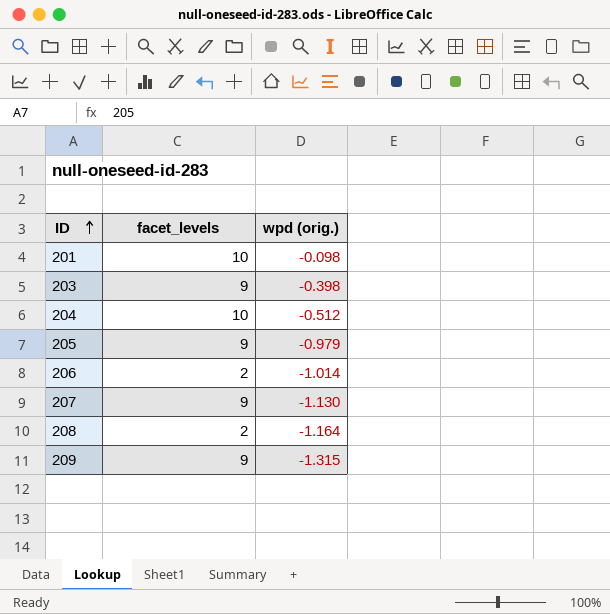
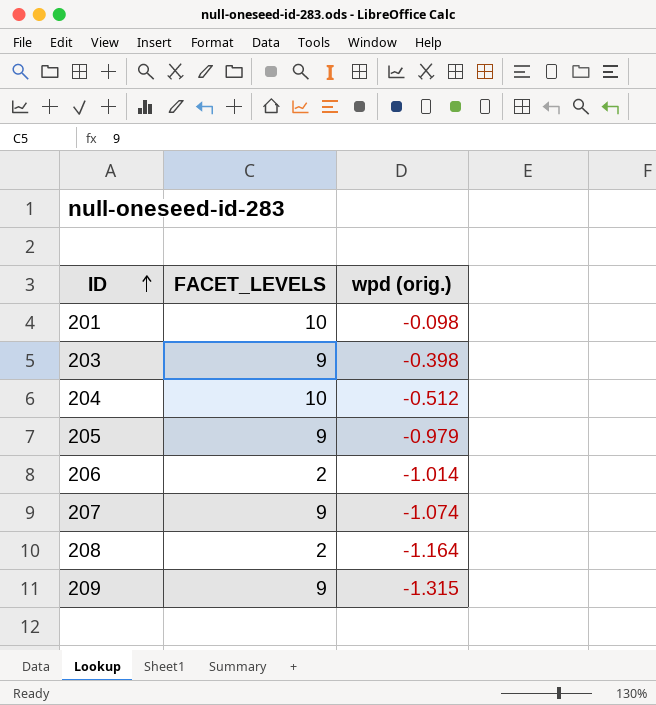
column name: facet_levels -> FACET_LEVELS
207 | wpd (orig.): -1.130 -> -1.074

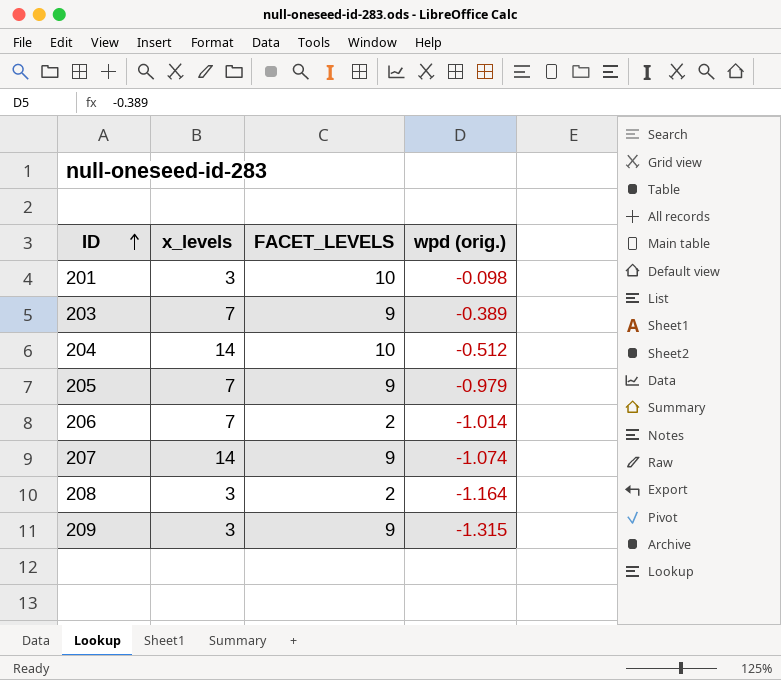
column x_levels | position: none -> 2
203 | wpd (orig.): -0.398 -> -0.389

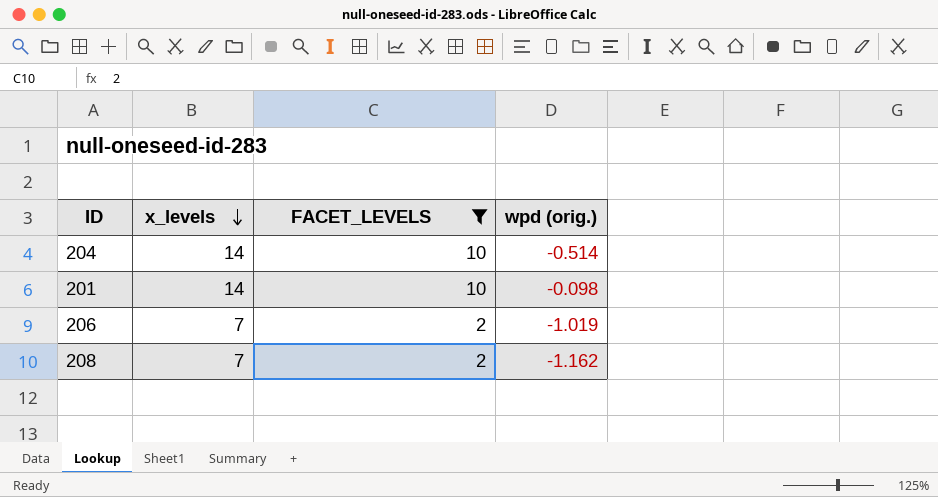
filter: none -> FACET_LEVELS != 9
row order: ID ascending -> x_levels descending
204 | wpd (orig.): -0.512 -> -0.514
201 | x_levels: 3 -> 14
206 | wpd (orig.): -1.014 -> -1.019
208 | x_levels: 3 -> 7
208 | wpd (orig.): -1.164 -> -1.162

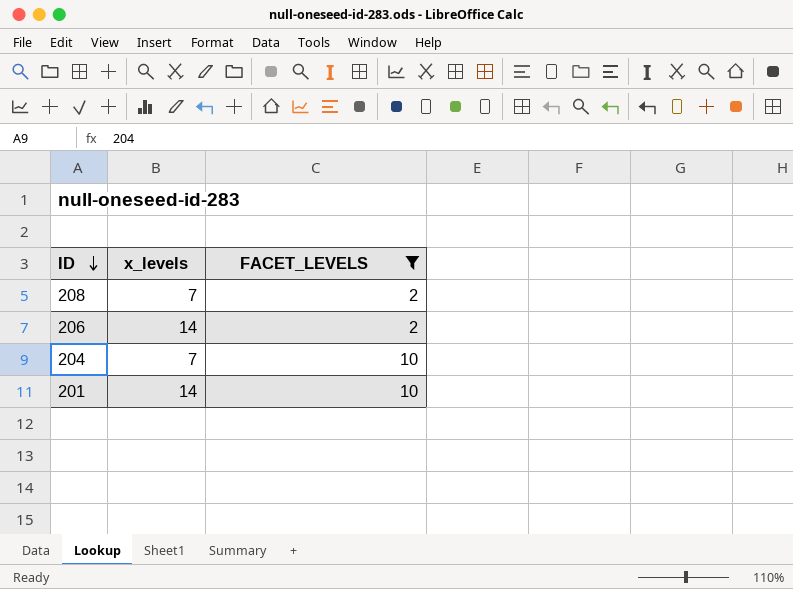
row order: x_levels descending -> ID descending
column wpd (orig.) | position: 4 -> none
206 | x_levels: 7 -> 14
204 | x_levels: 14 -> 7

